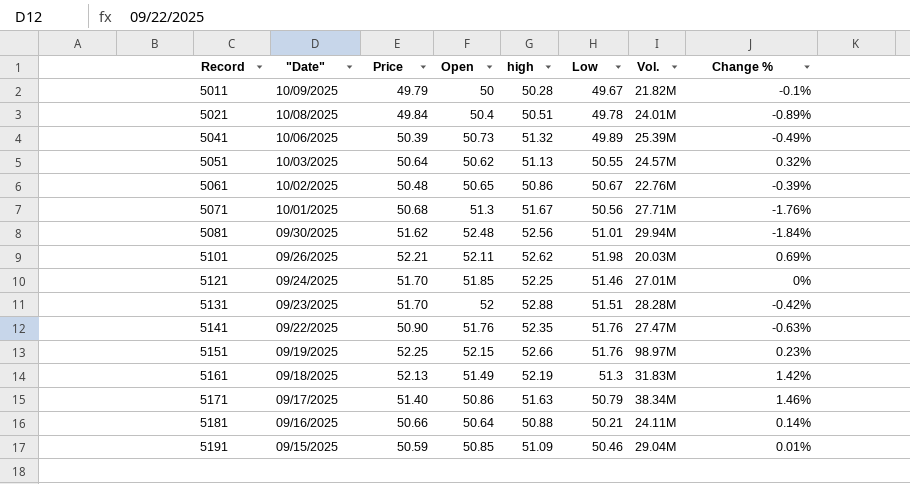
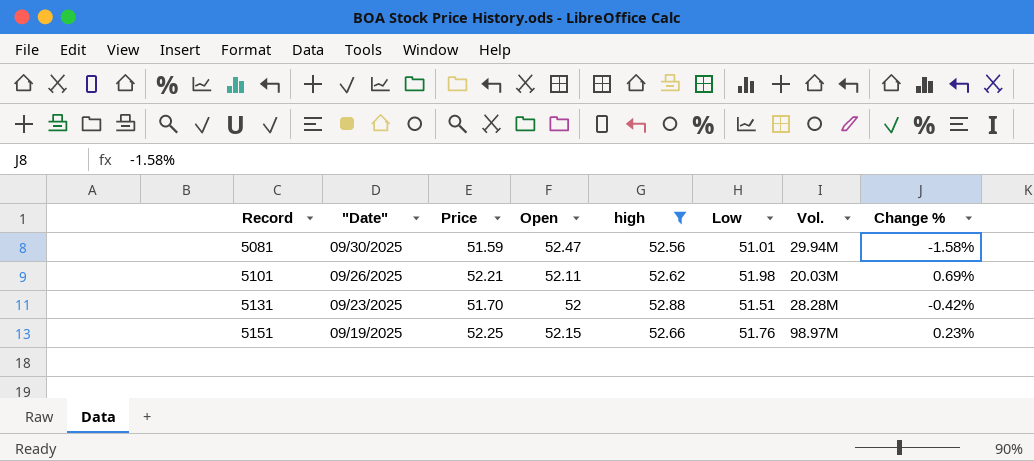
filter: none -> high >= 52.56
5081 | Price: 51.62 -> 51.59
5081 | Open: 52.48 -> 52.47
5081 | Change %: -1.84% -> -1.58%

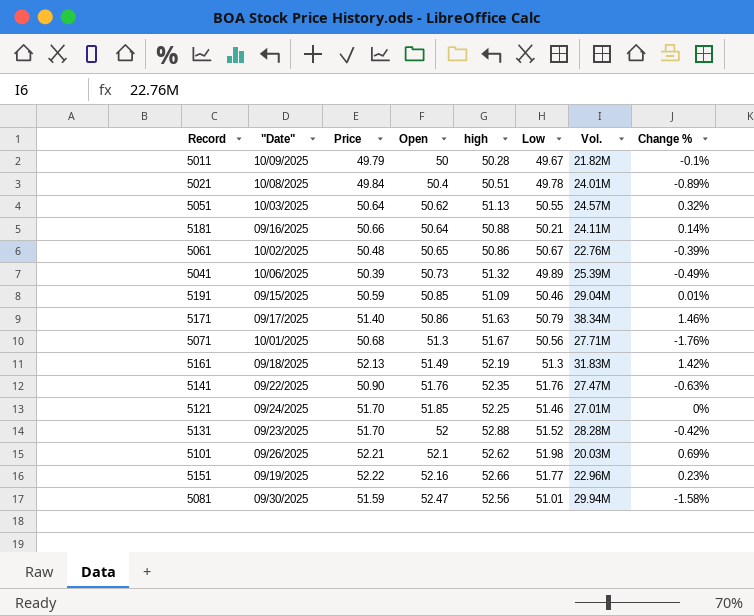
filter: high >= 52.56 -> none
row order: Record ascending -> Open ascending
5131 | Low: 51.51 -> 51.52
5101 | Open: 52.11 -> 52.1
5151 | Price: 52.25 -> 52.22
5151 | Open: 52.15 -> 52.16
5151 | Low: 51.76 -> 51.77
5151 | Vol.: 98.97M -> 22.96M

